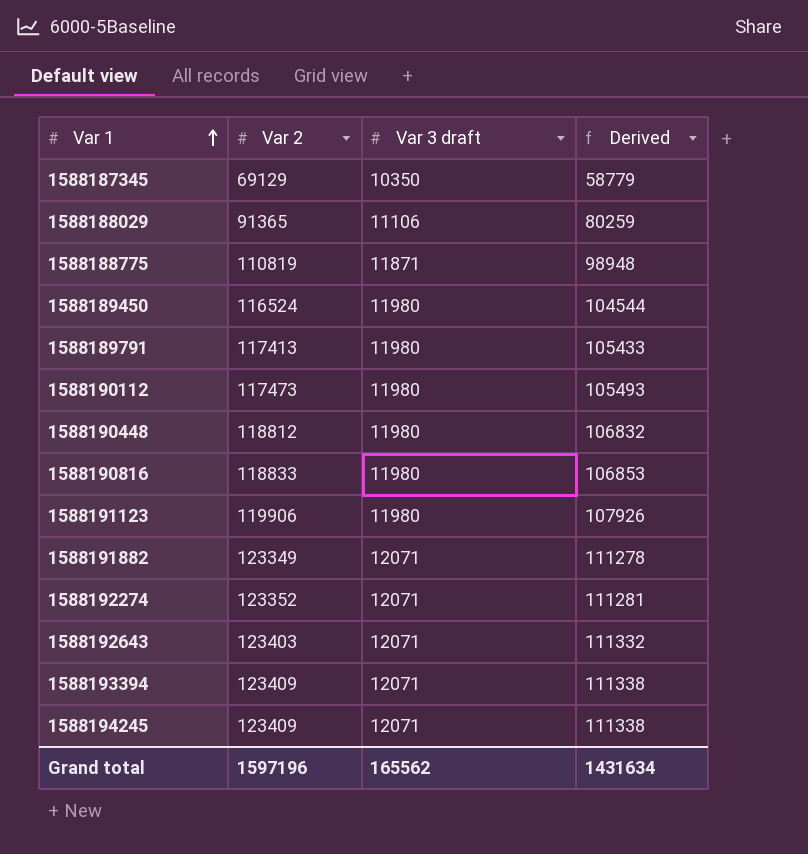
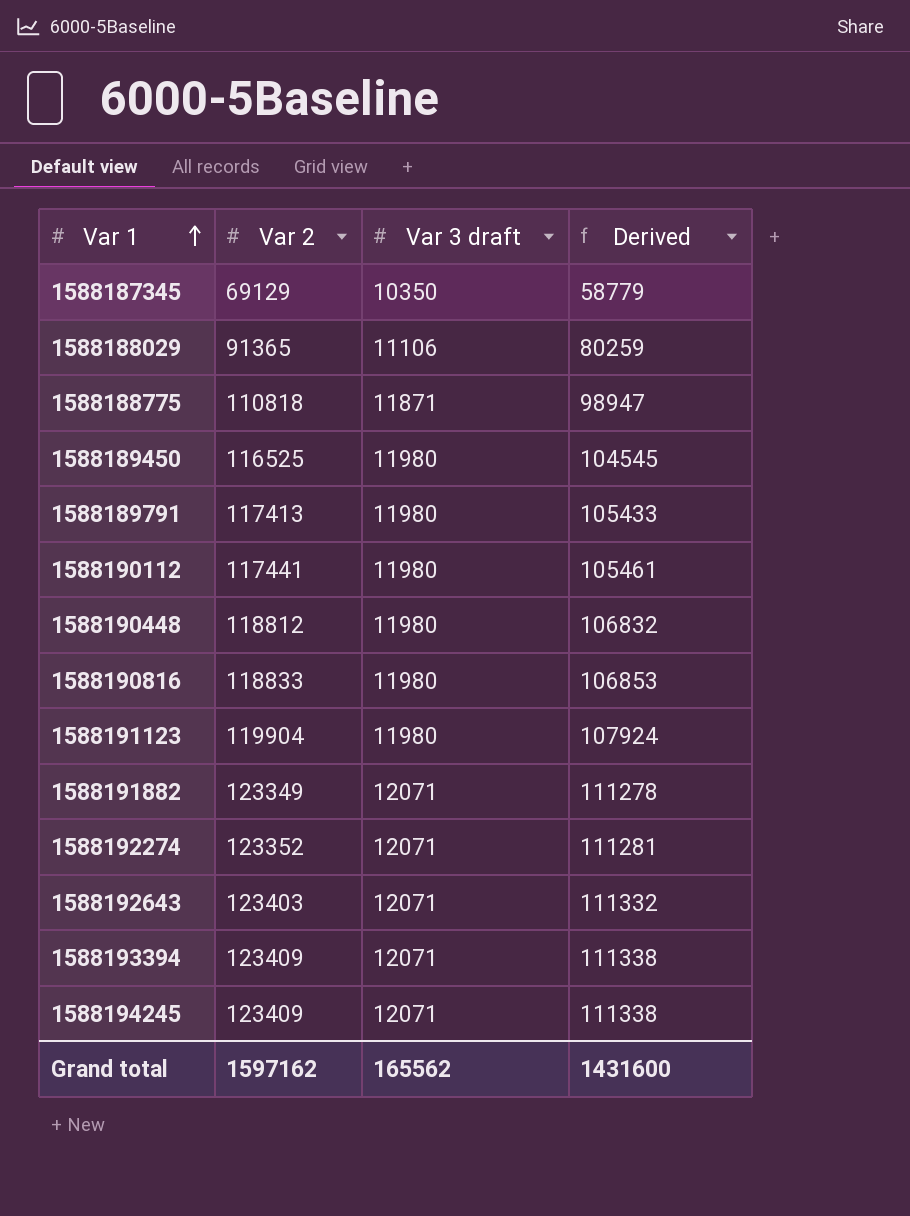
1588188775 | Var 2: 110819 -> 110818
1588188775 | Derived: 98948 -> 98947
1588189450 | Var 2: 116524 -> 116525
1588189450 | Derived: 104544 -> 104545
1588190112 | Var 2: 117473 -> 117441
1588190112 | Derived: 105493 -> 105461
1588191123 | Var 2: 119906 -> 119904
1588191123 | Derived: 107926 -> 107924
Grand total | Var 2: 1597196 -> 1597162
Grand total | Derived: 1431634 -> 1431600

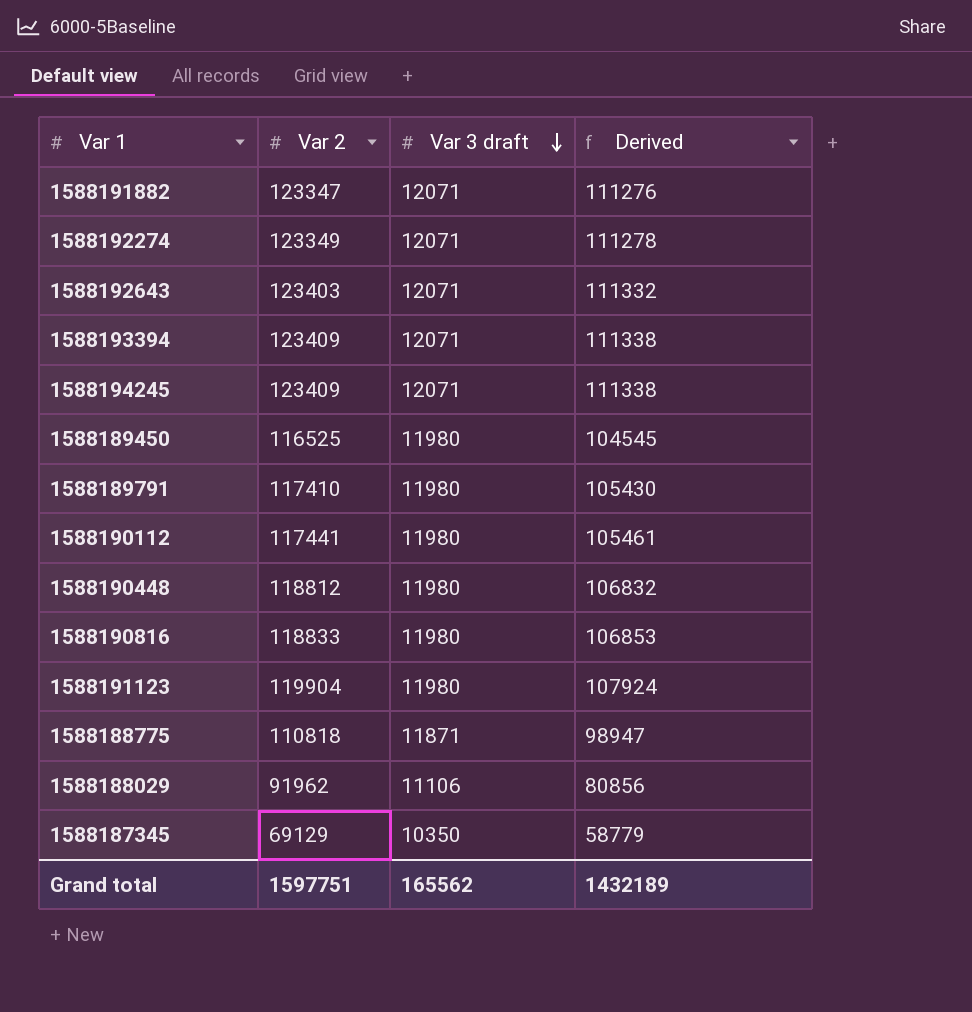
row order: Var 1 ascending -> Var 3 draft descending
1588191882 | Var 2: 123349 -> 123347
1588191882 | Derived: 111278 -> 111276
1588192274 | Var 2: 123352 -> 123349
1588192274 | Derived: 111281 -> 111278
1588189791 | Var 2: 117413 -> 117410
1588189791 | Derived: 105433 -> 105430
1588188029 | Var 2: 91365 -> 91962
1588188029 | Derived: 80259 -> 80856
Grand total | Var 2: 1597162 -> 1597751
Grand total | Derived: 1431600 -> 1432189

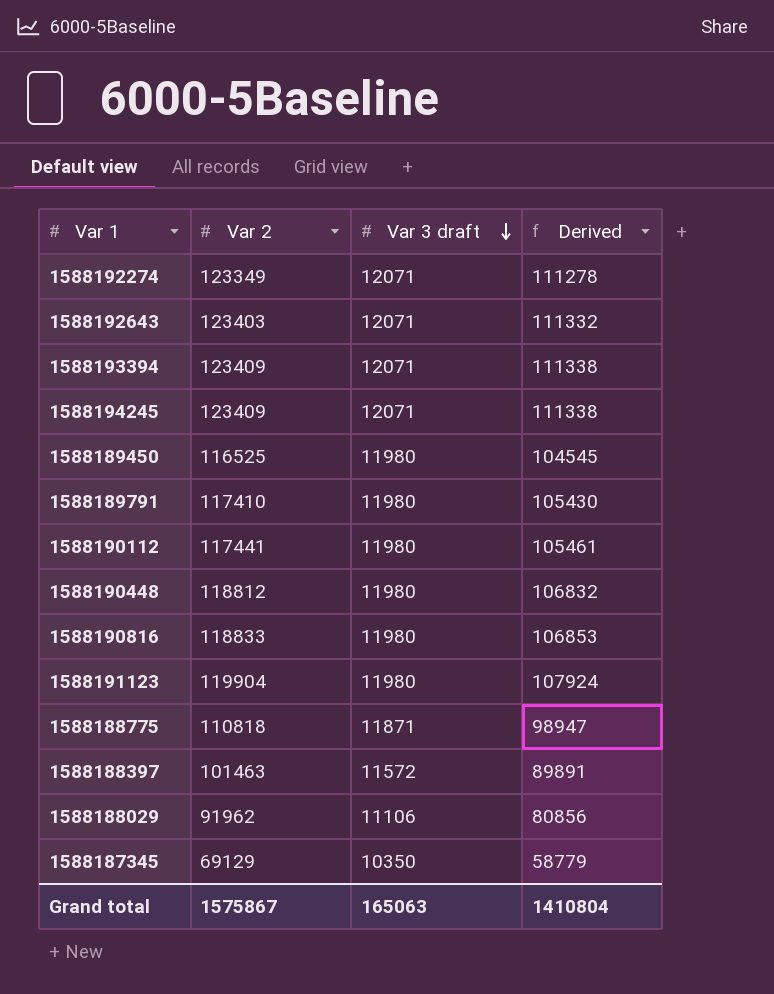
row 1588191882: 123347 | 12071 | 111276 -> none
row 1588188397: none -> 101463 | 11572 | 89891
Grand total | Var 2: 1597751 -> 1575867
Grand total | Var 3 draft: 165562 -> 165063
Grand total | Derived: 1432189 -> 1410804

